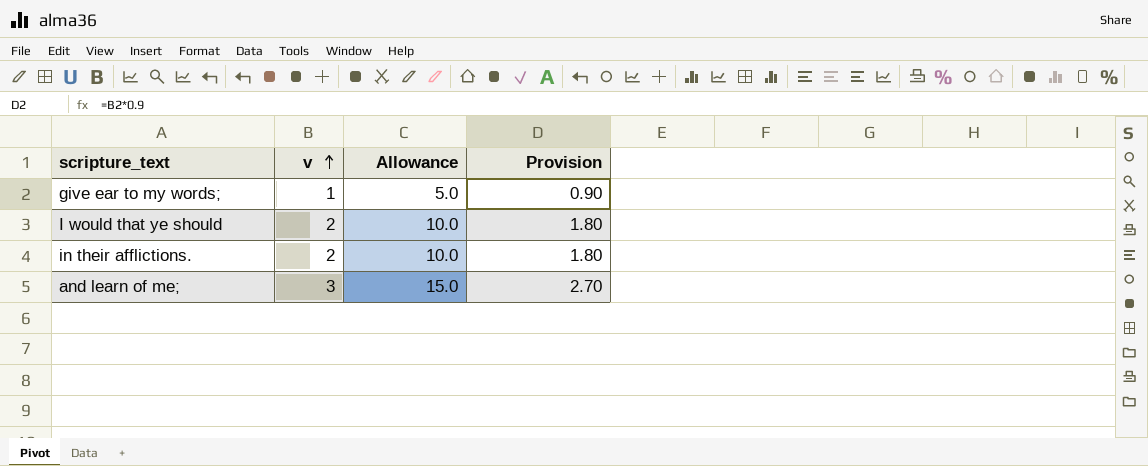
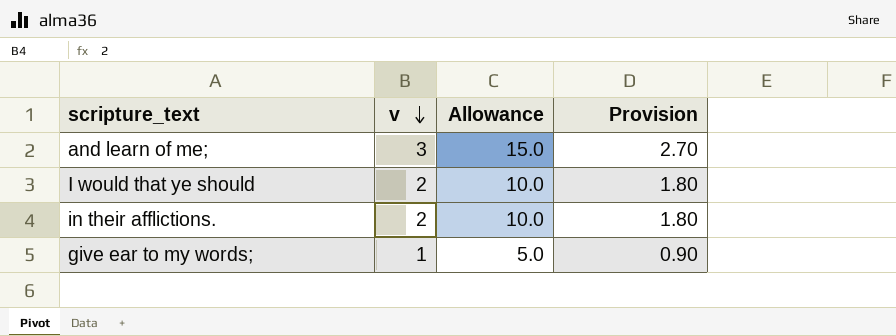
row order: v ascending -> v descending

